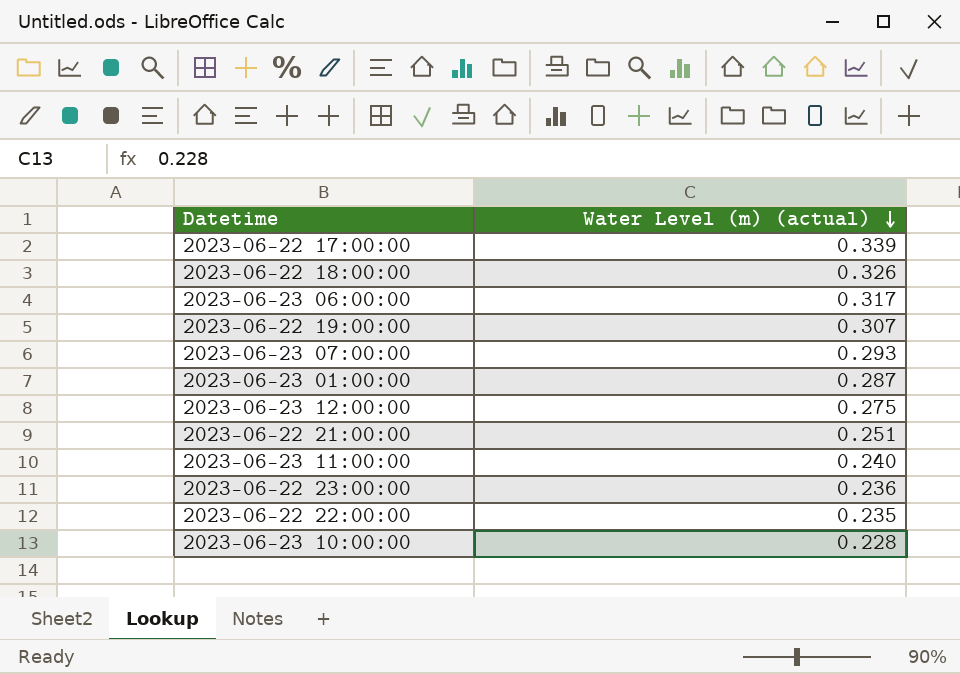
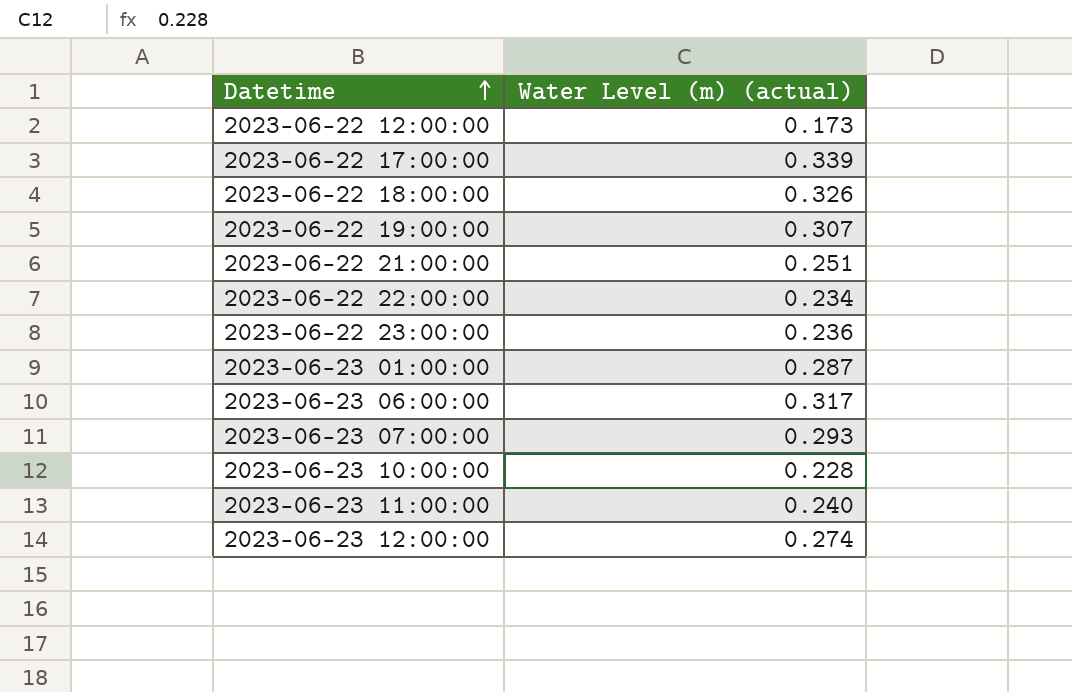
row order: Water Level (m) (actual) descending -> Datetime ascending
row 2023-06-22 12:00:00: none -> 0.173
2023-06-22 22:00:00 | Water Level (m) (actual): 0.235 -> 0.234
2023-06-23 12:00:00 | Water Level (m) (actual): 0.275 -> 0.274

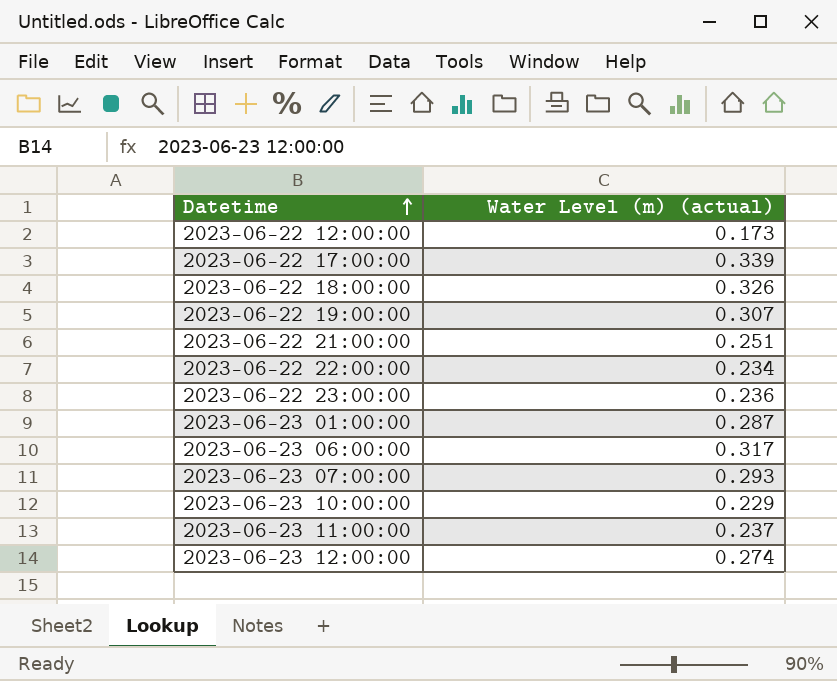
2023-06-23 10:00:00 | Water Level (m) (actual): 0.228 -> 0.229
2023-06-23 11:00:00 | Water Level (m) (actual): 0.240 -> 0.237

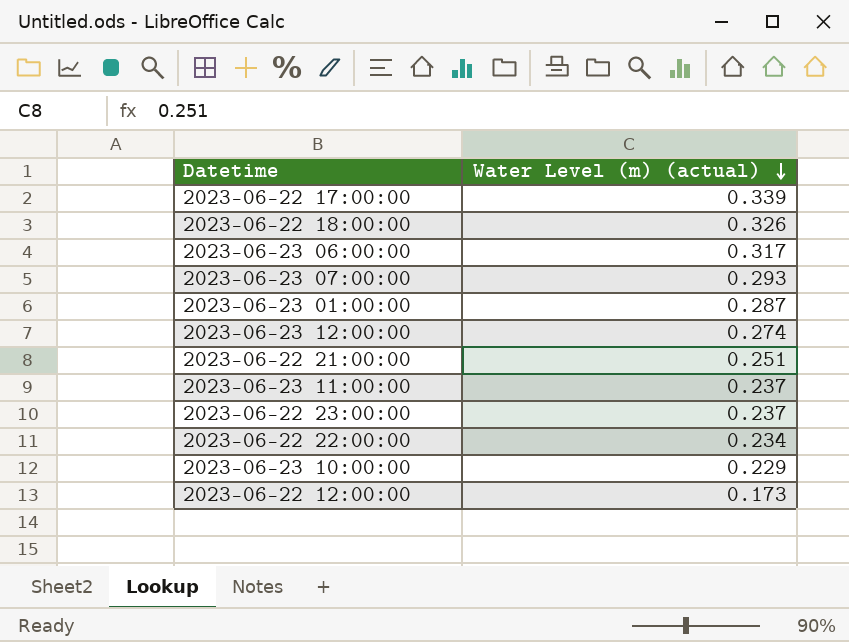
row order: Datetime ascending -> Water Level (m) (actual) descending
row 2023-06-22 19:00:00: 0.307 -> none
2023-06-22 23:00:00 | Water Level (m) (actual): 0.236 -> 0.237

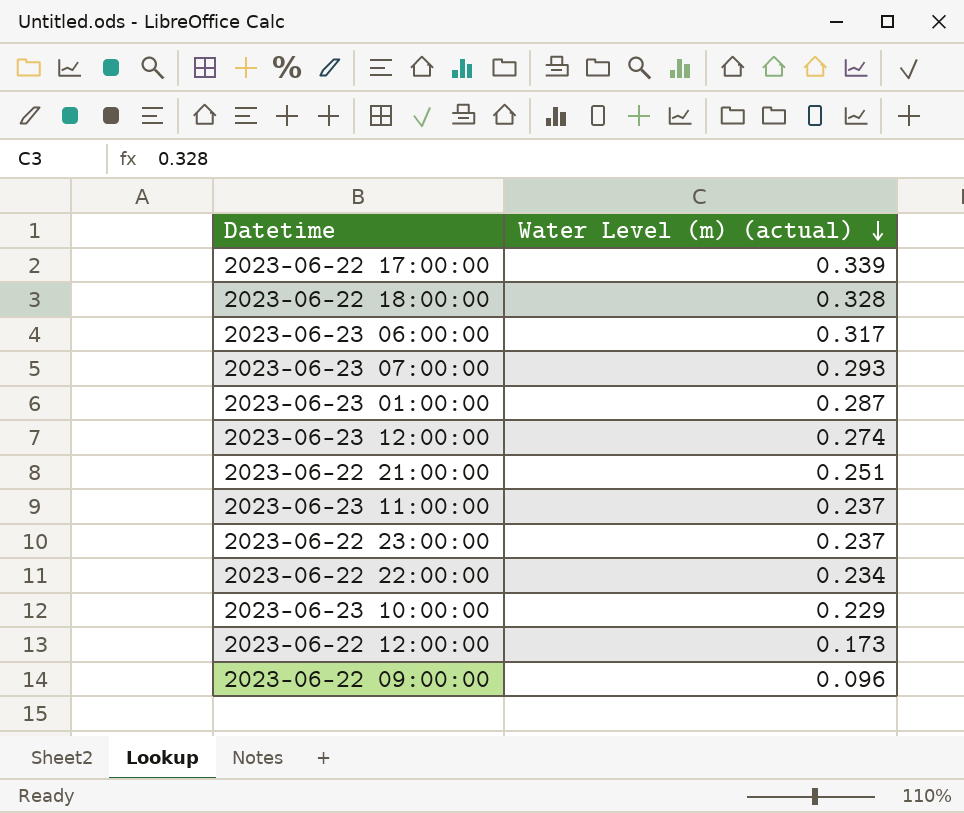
2023-06-22 18:00:00 | Water Level (m) (actual): 0.326 -> 0.328
row 2023-06-22 09:00:00: none -> 0.096

